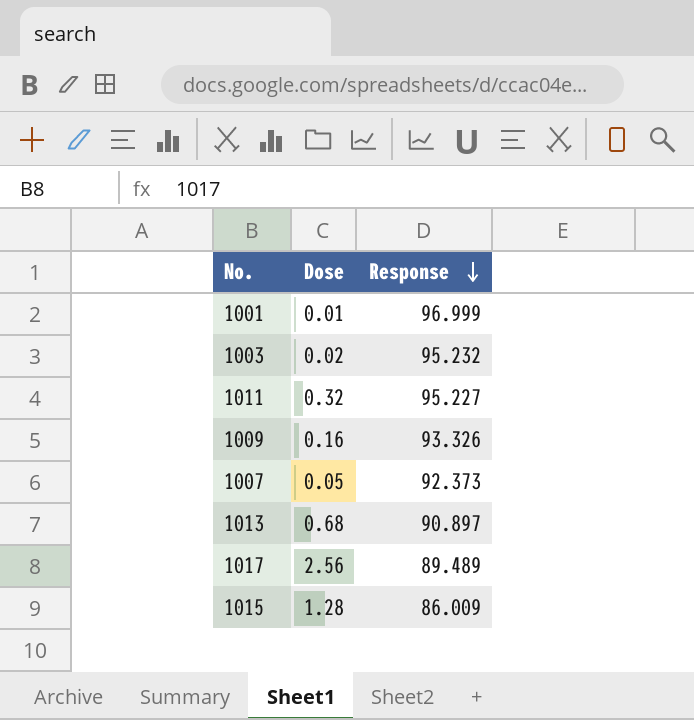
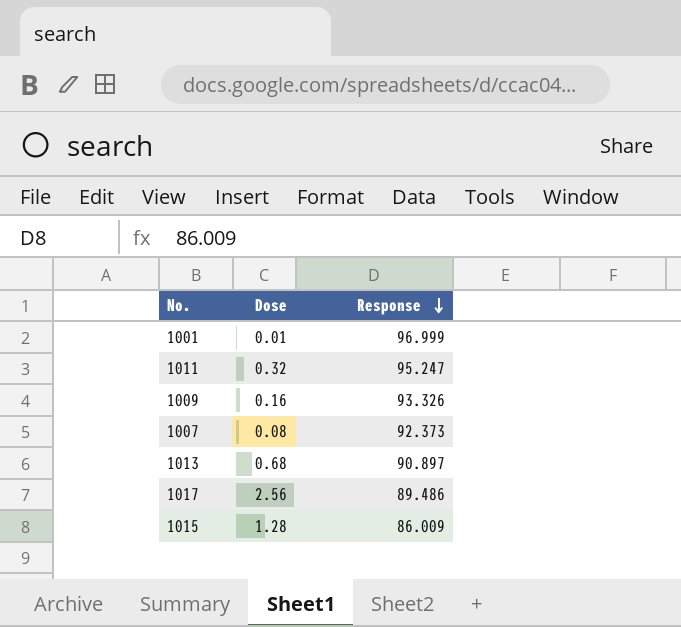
row 1003: 0.02 | 95.232 -> none
1011 | Response: 95.227 -> 95.247
1007 | Dose: 0.05 -> 0.08
1017 | Response: 89.489 -> 89.486

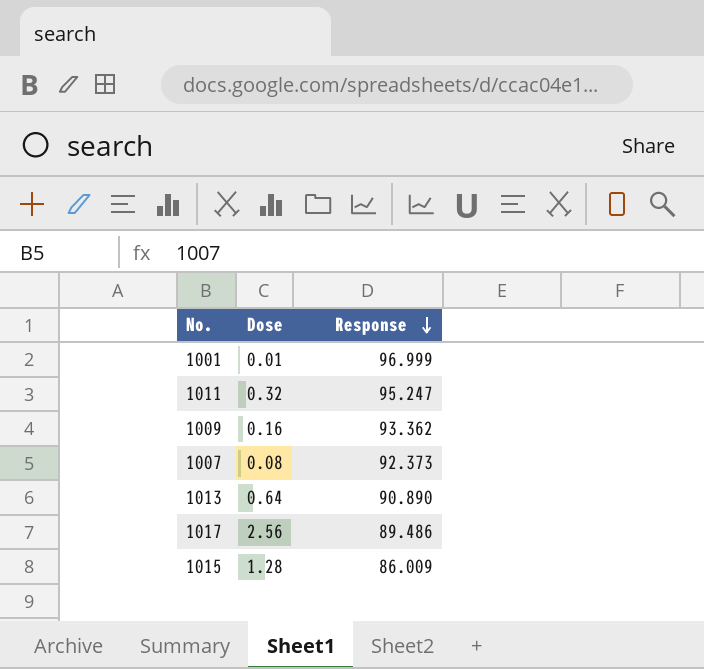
1009 | Response: 93.326 -> 93.362
1013 | Dose: 0.68 -> 0.64
1013 | Response: 90.897 -> 90.890

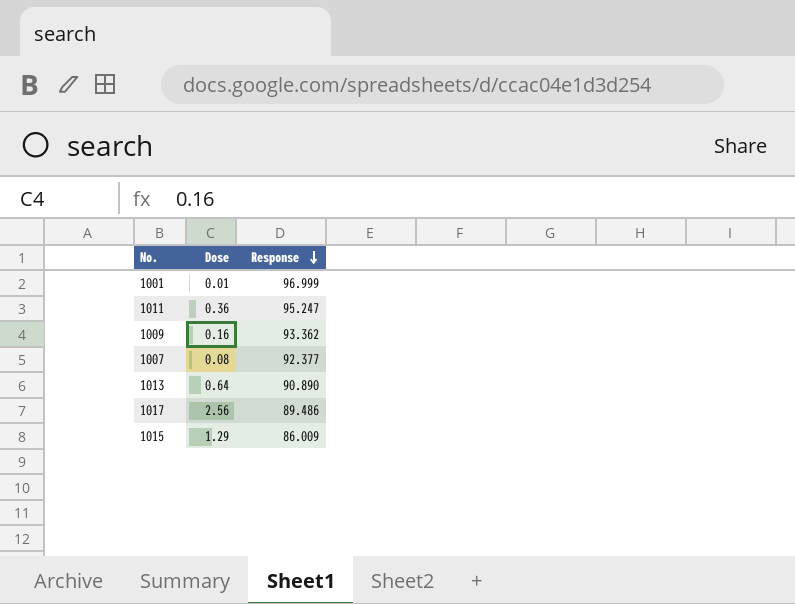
1011 | Dose: 0.32 -> 0.36
1007 | Response: 92.373 -> 92.377
1015 | Dose: 1.28 -> 1.29

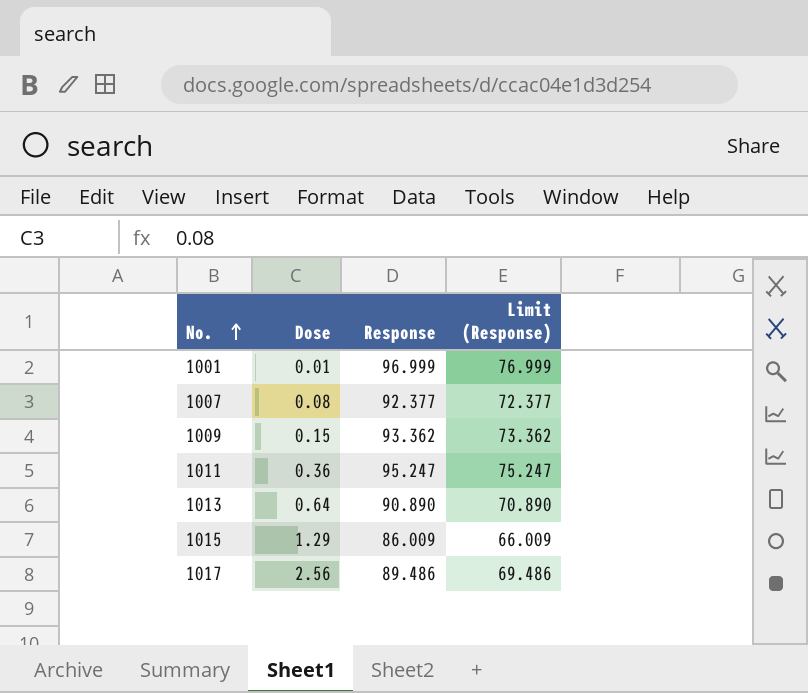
row order: Response descending -> No. ascending
column Limit (Response) | formula: none -> [Response] - 20
1009 | Dose: 0.16 -> 0.15

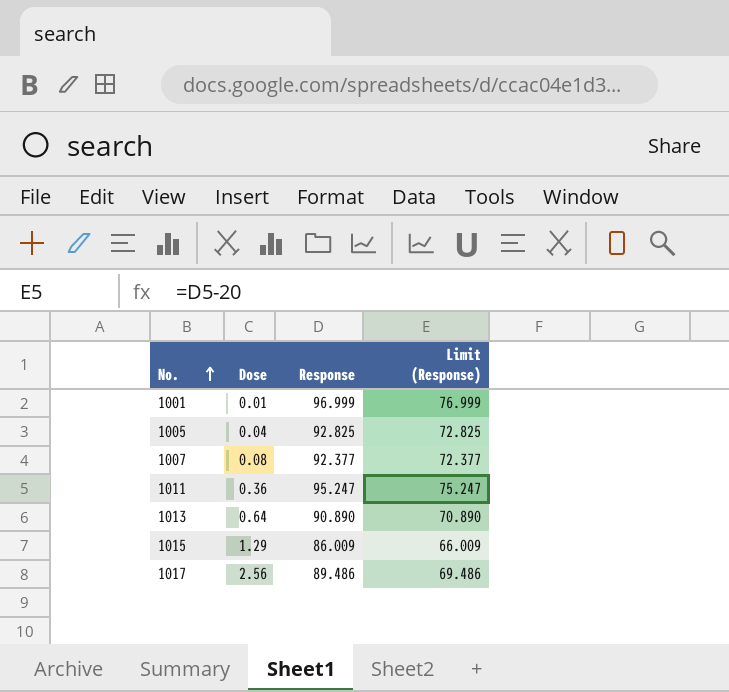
row 1009: 0.15 | 93.362 | 73.362 -> none
row 1005: none -> 0.04 | 92.825 | 72.825

